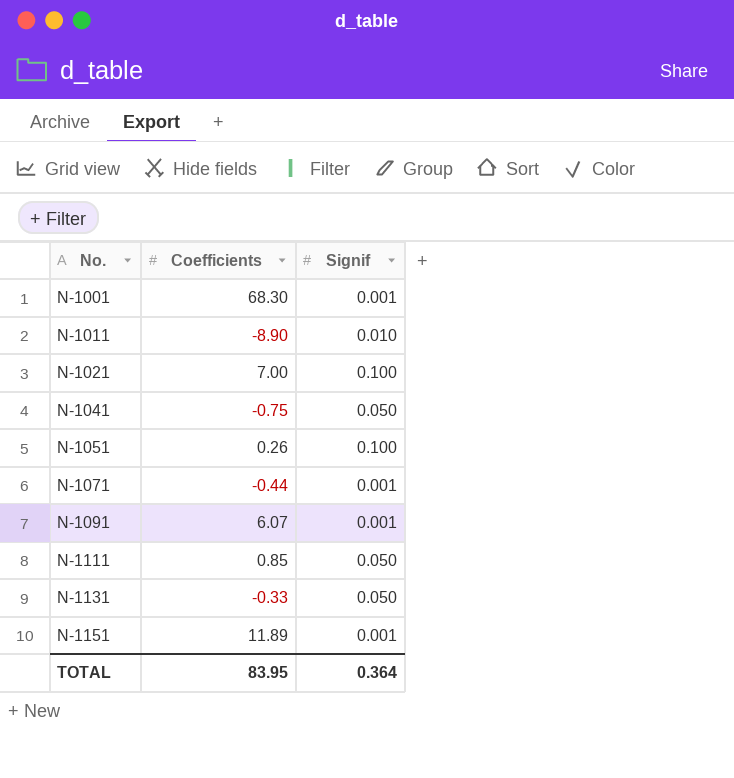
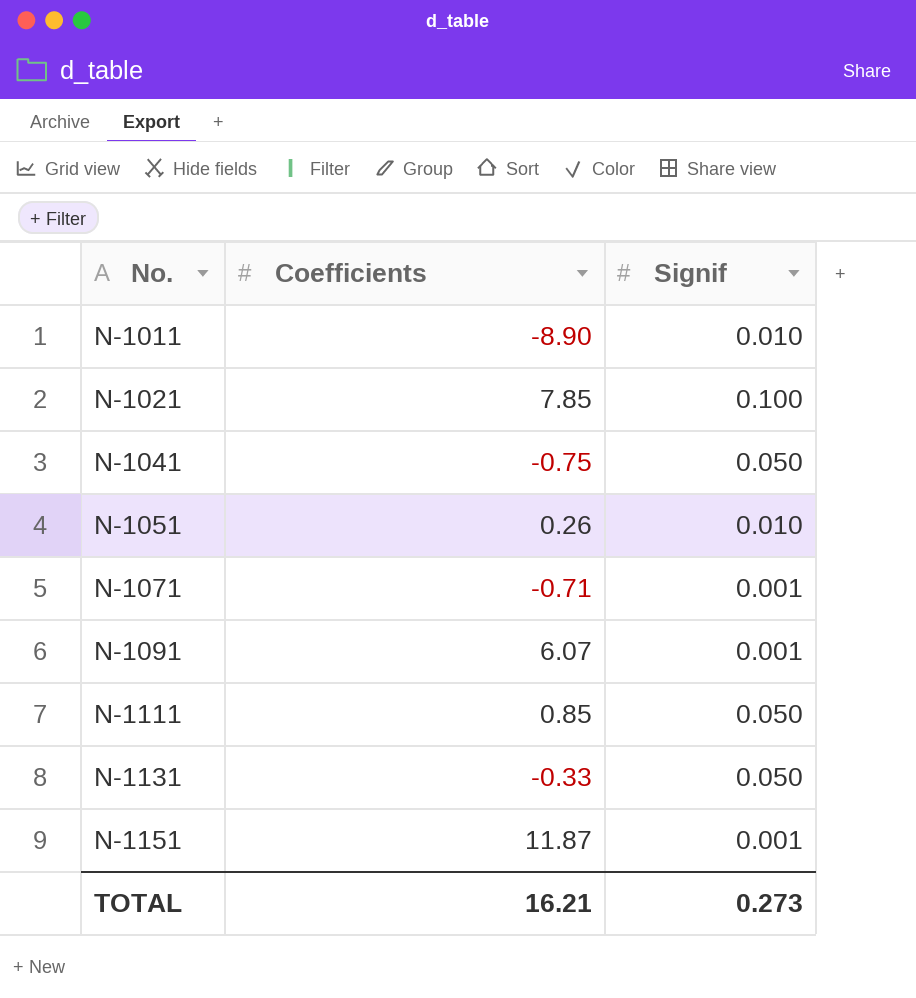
row N-1001: 68.30 | 0.001 -> none
N-1021 | Coefficients: 7.00 -> 7.85
N-1051 | Signif: 0.100 -> 0.010
N-1071 | Coefficients: -0.44 -> -0.71
N-1151 | Coefficients: 11.89 -> 11.87
TOTAL | Coefficients: 83.95 -> 16.21
TOTAL | Signif: 0.364 -> 0.273

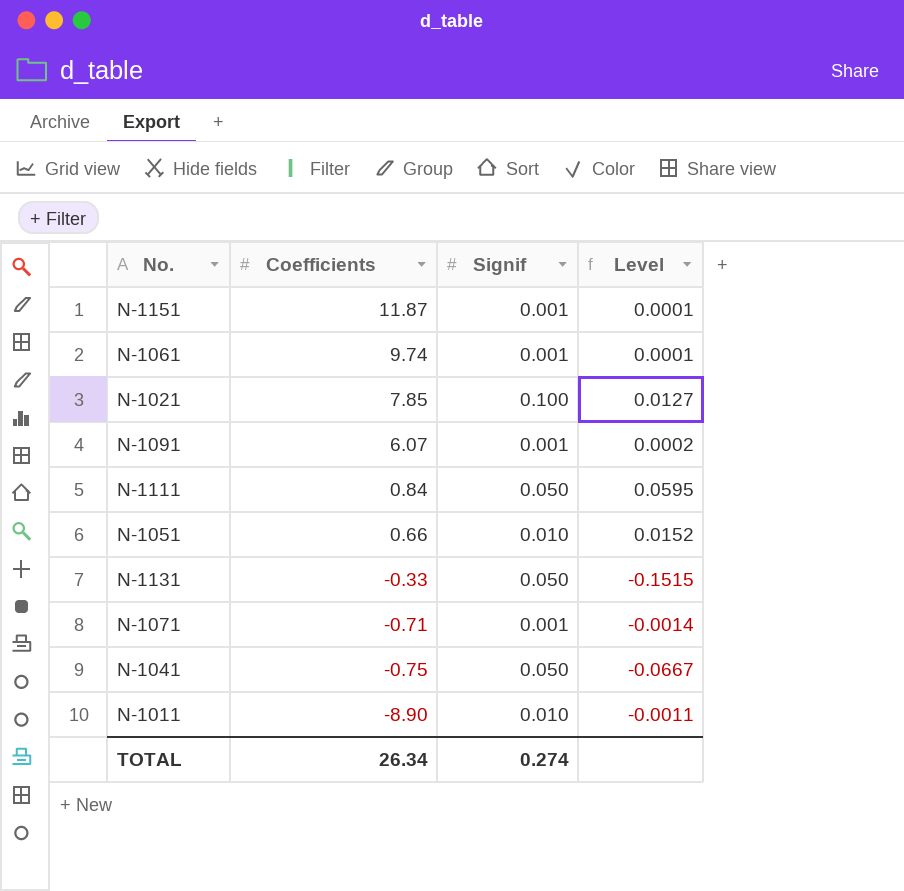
row order: No. ascending -> Coefficients descending
column Level | formula: none -> [Signif] / [Coefficients]
row N-1061: none -> 9.74 | 0.001 | 0.0001
N-1111 | Coefficients: 0.85 -> 0.84
N-1051 | Coefficients: 0.26 -> 0.66
TOTAL | Coefficients: 16.21 -> 26.34
TOTAL | Signif: 0.273 -> 0.274

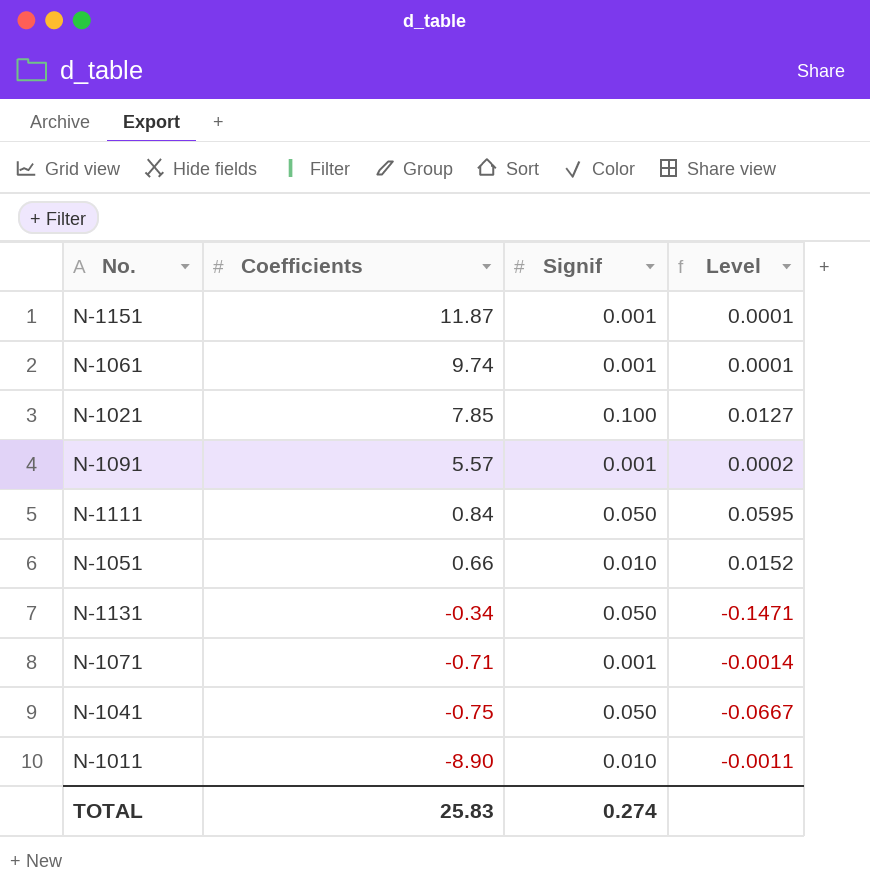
N-1091 | Coefficients: 6.07 -> 5.57
N-1131 | Coefficients: -0.33 -> -0.34
N-1131 | Level: -0.1515 -> -0.1471
TOTAL | Coefficients: 26.34 -> 25.83

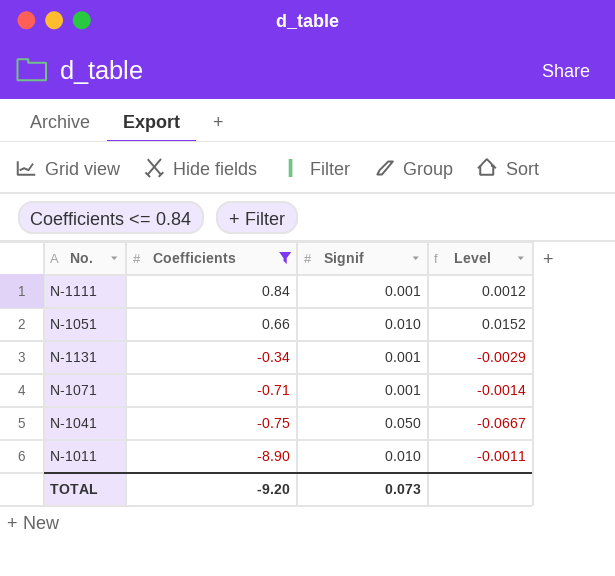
filter: none -> Coefficients <= 0.84
N-1111 | Signif: 0.050 -> 0.001
N-1111 | Level: 0.0595 -> 0.0012
N-1131 | Signif: 0.050 -> 0.001
N-1131 | Level: -0.1471 -> -0.0029
TOTAL | Coefficients: 25.83 -> -9.20
TOTAL | Signif: 0.274 -> 0.073

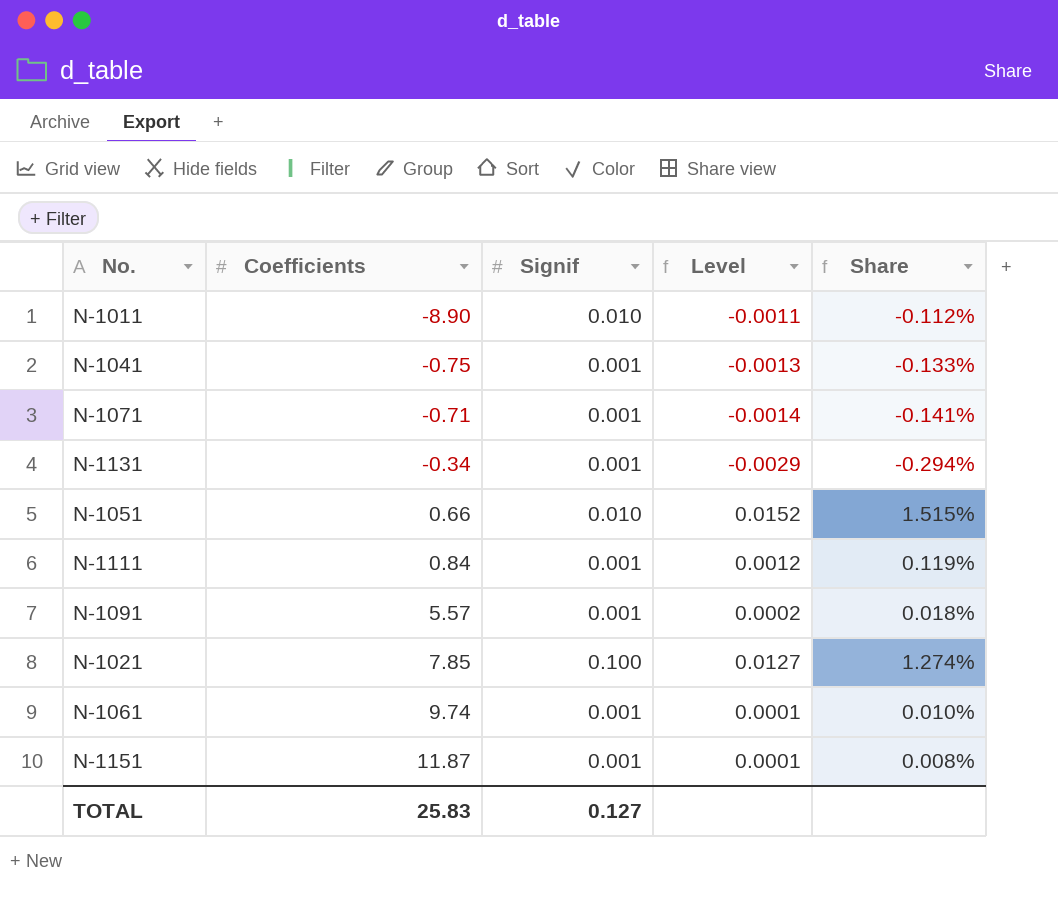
filter: Coefficients <= 0.84 -> none
row order: Coefficients descending -> Coefficients ascending
column Share | formula: none -> [Signif] / [Coefficients]
N-1041 | Signif: 0.050 -> 0.001
N-1041 | Level: -0.0667 -> -0.0013
TOTAL | Coefficients: -9.20 -> 25.83
TOTAL | Signif: 0.073 -> 0.127

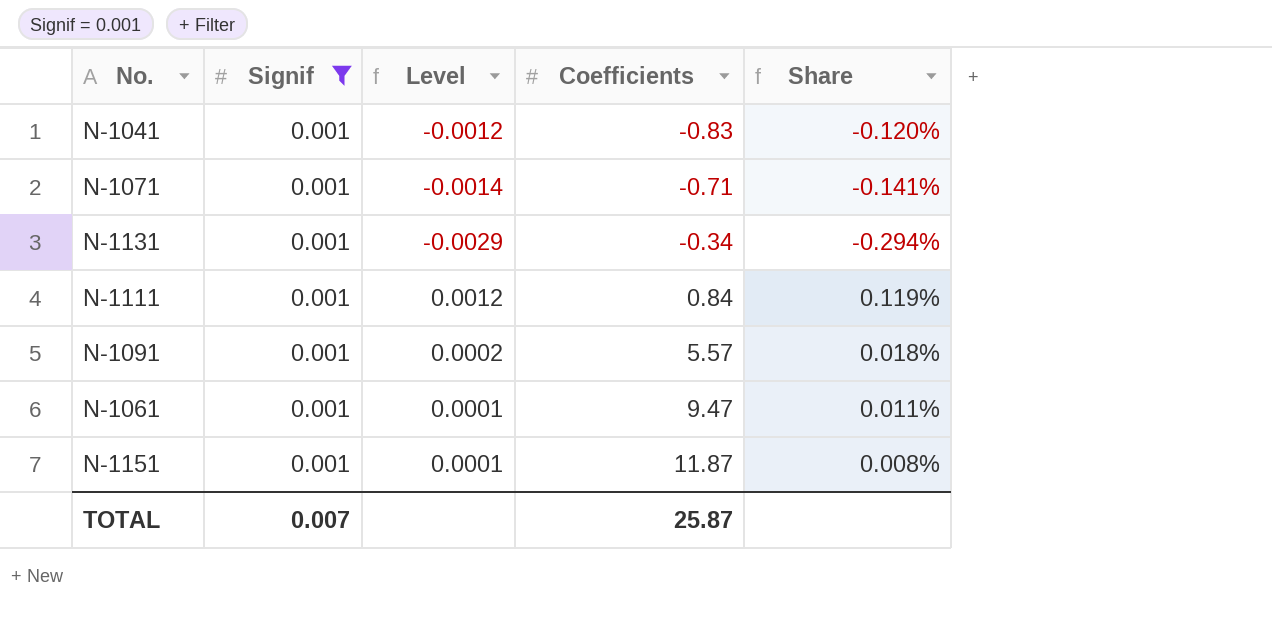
filter: none -> Signif = 0.001
column Coefficients | position: 2 -> 4
N-1041 | Level: -0.0013 -> -0.0012
N-1041 | Coefficients: -0.75 -> -0.83
N-1041 | Share: -0.133% -> -0.120%
N-1061 | Coefficients: 9.74 -> 9.47
N-1061 | Share: 0.010% -> 0.011%
TOTAL | Signif: 0.127 -> 0.007
TOTAL | Coefficients: 25.83 -> 25.87

